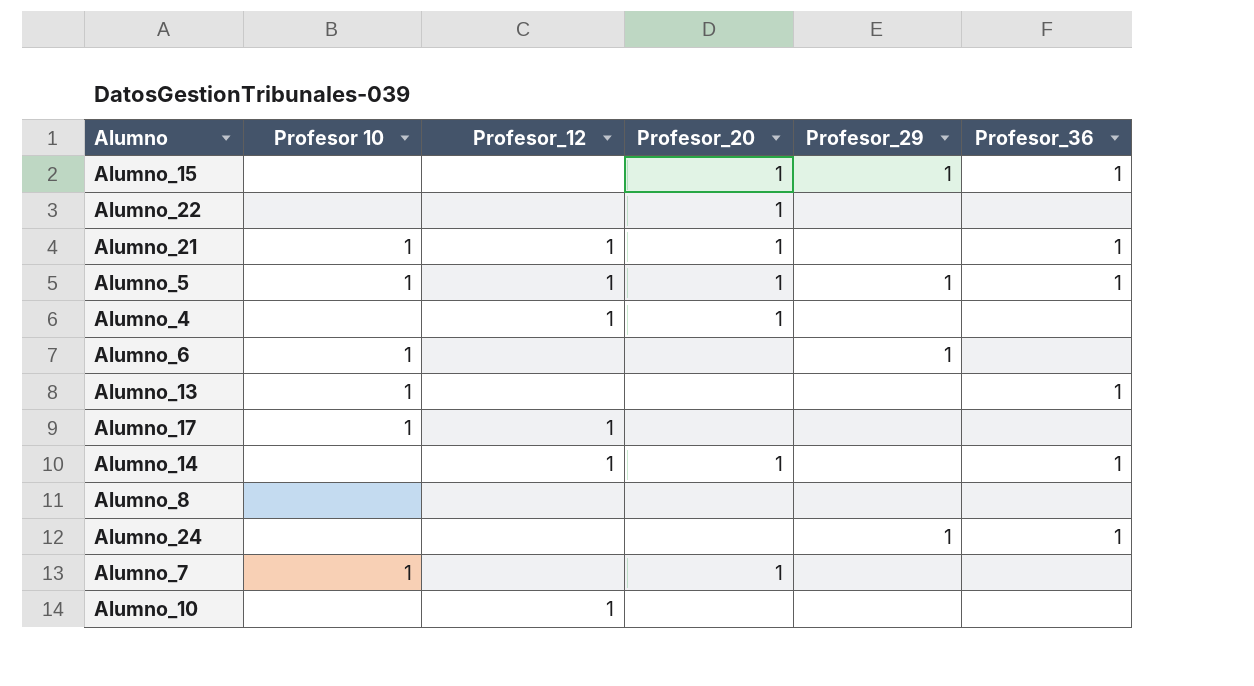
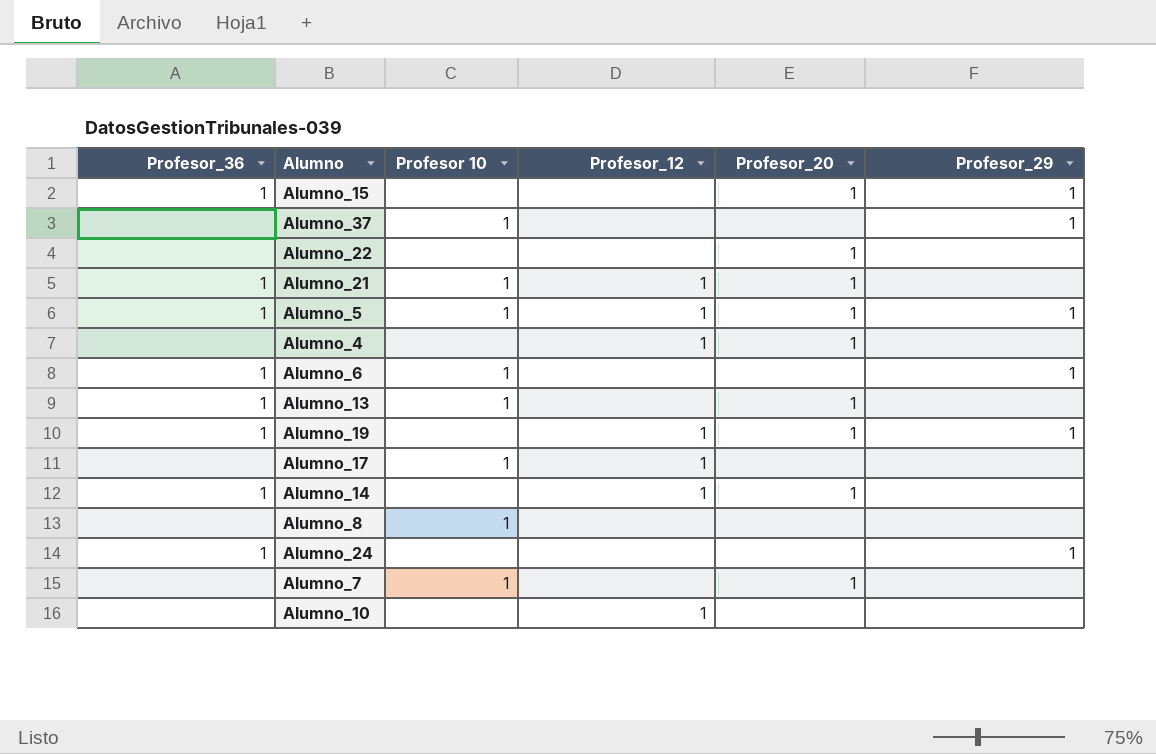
column Profesor_36 | position: 6 -> 1
row Alumno_37: none -> none | 1 | none | none | 1
Alumno_6 | Profesor_36: none -> 1
Alumno_13 | Profesor_20: none -> 1
row Alumno_19: none -> 1 | none | 1 | 1 | 1
Alumno_8 | Profesor 10: none -> 1

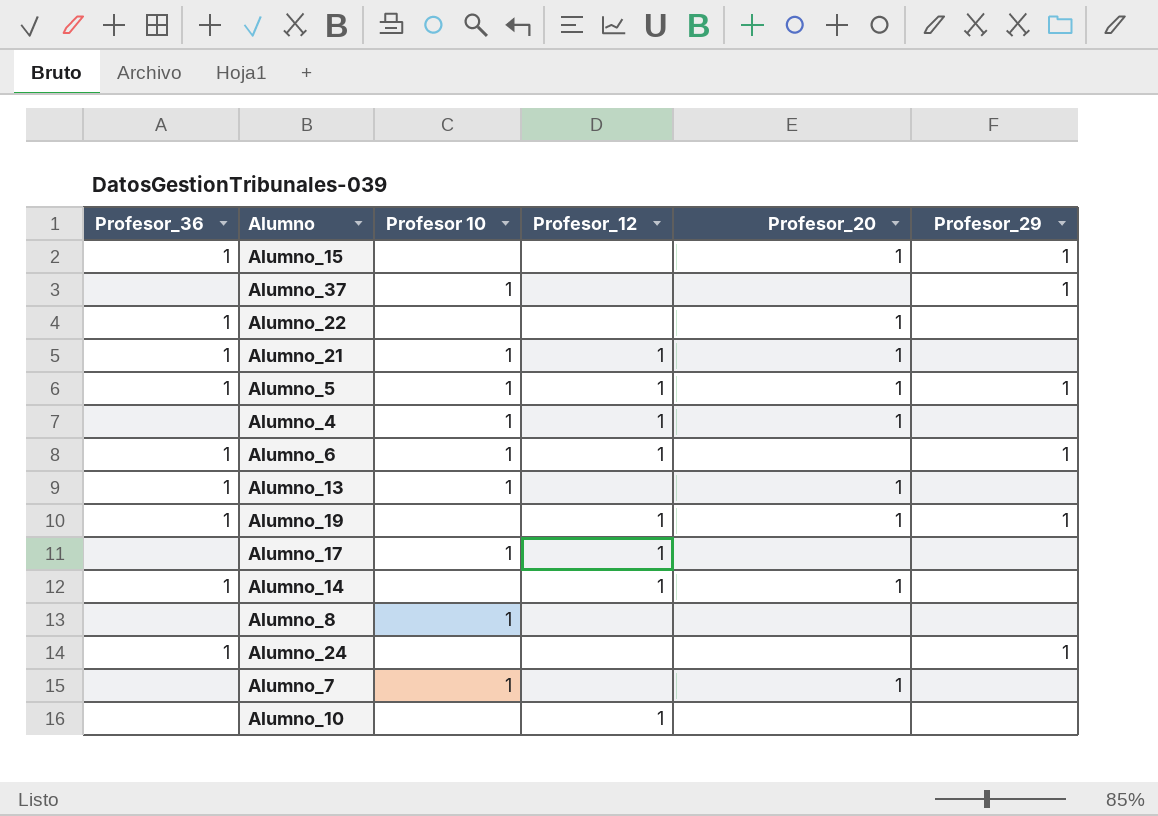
Alumno_22 | Profesor_36: none -> 1
Alumno_4 | Profesor 10: none -> 1
Alumno_6 | Profesor_12: none -> 1

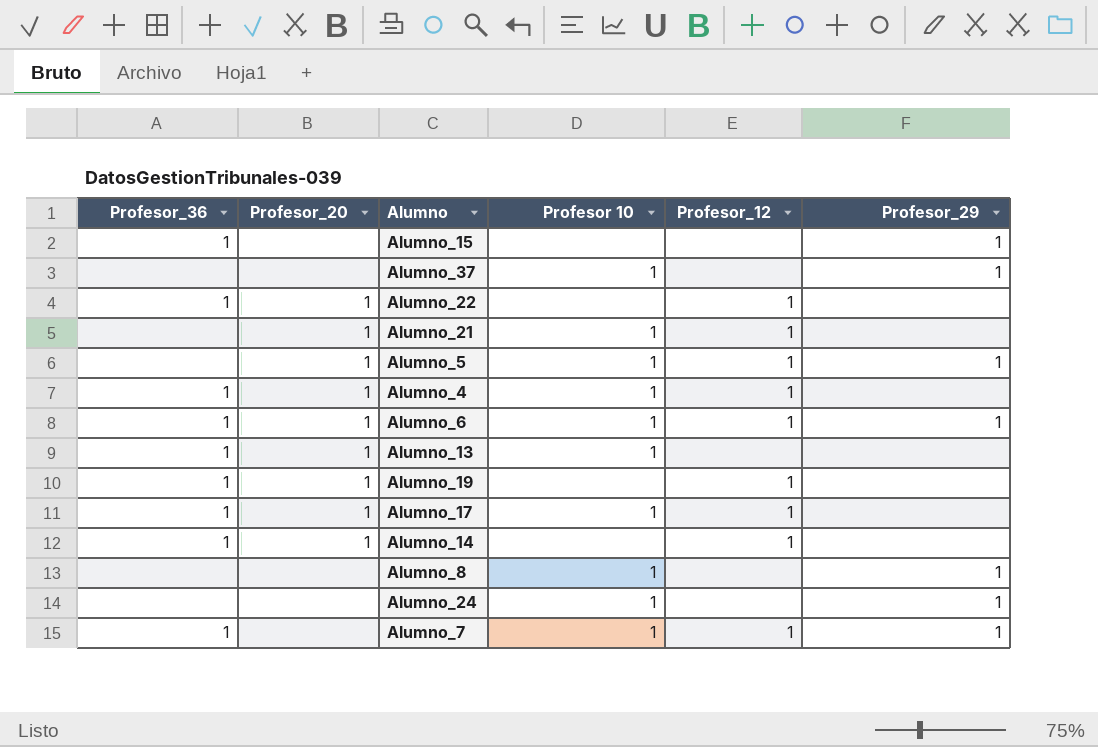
column Profesor_20 | position: 5 -> 2
row Alumno_10: none | none | 1 | none | none -> none
Alumno_15 | Profesor_20: 1 -> none
Alumno_22 | Profesor_12: none -> 1
Alumno_21 | Profesor_36: 1 -> none
Alumno_5 | Profesor_36: 1 -> none
Alumno_4 | Profesor_36: none -> 1
Alumno_6 | Profesor_20: none -> 1
Alumno_19 | Profesor_29: 1 -> none
Alumno_17 | Profesor_36: none -> 1
Alumno_17 | Profesor_20: none -> 1
Alumno_8 | Profesor_29: none -> 1
Alumno_24 | Profesor_36: 1 -> none
Alumno_24 | Profesor 10: none -> 1
Alumno_7 | Profesor_36: none -> 1
Alumno_7 | Profesor_20: 1 -> none
Alumno_7 | Profesor_12: none -> 1
Alumno_7 | Profesor_29: none -> 1

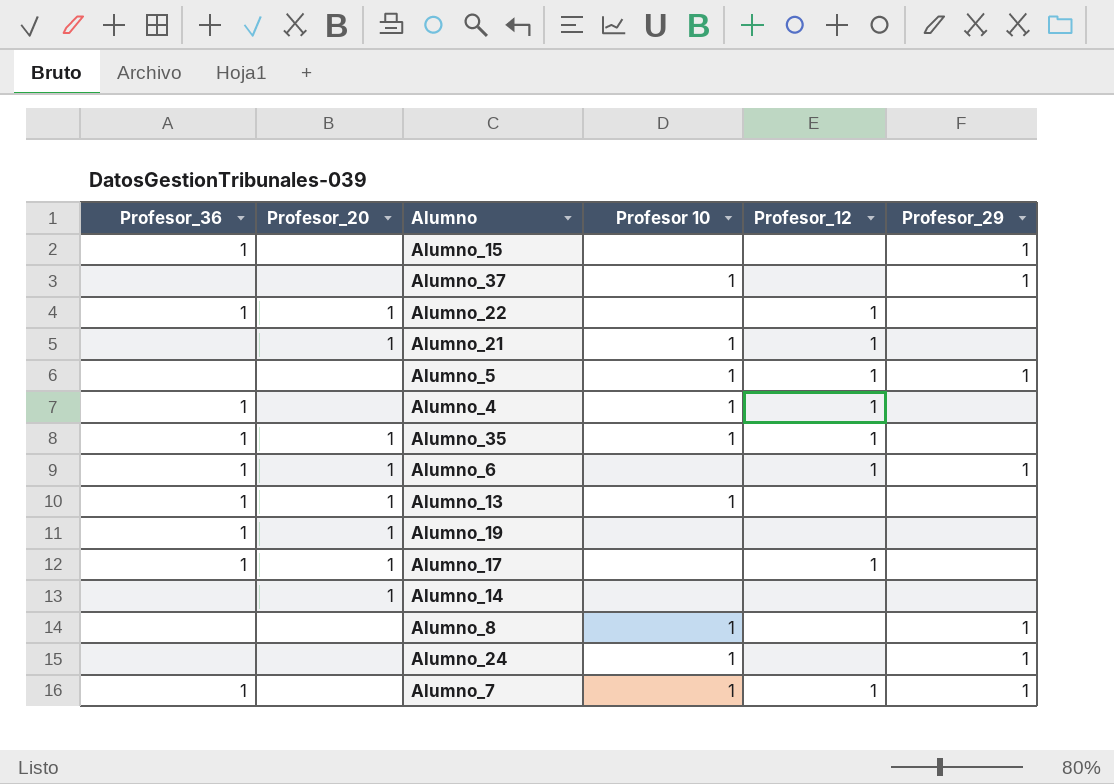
Alumno_5 | Profesor_20: 1 -> none
Alumno_4 | Profesor_20: 1 -> none
row Alumno_35: none -> 1 | 1 | 1 | 1 | none
Alumno_6 | Profesor 10: 1 -> none
Alumno_19 | Profesor_12: 1 -> none
Alumno_17 | Profesor 10: 1 -> none
Alumno_14 | Profesor_36: 1 -> none
Alumno_14 | Profesor_12: 1 -> none

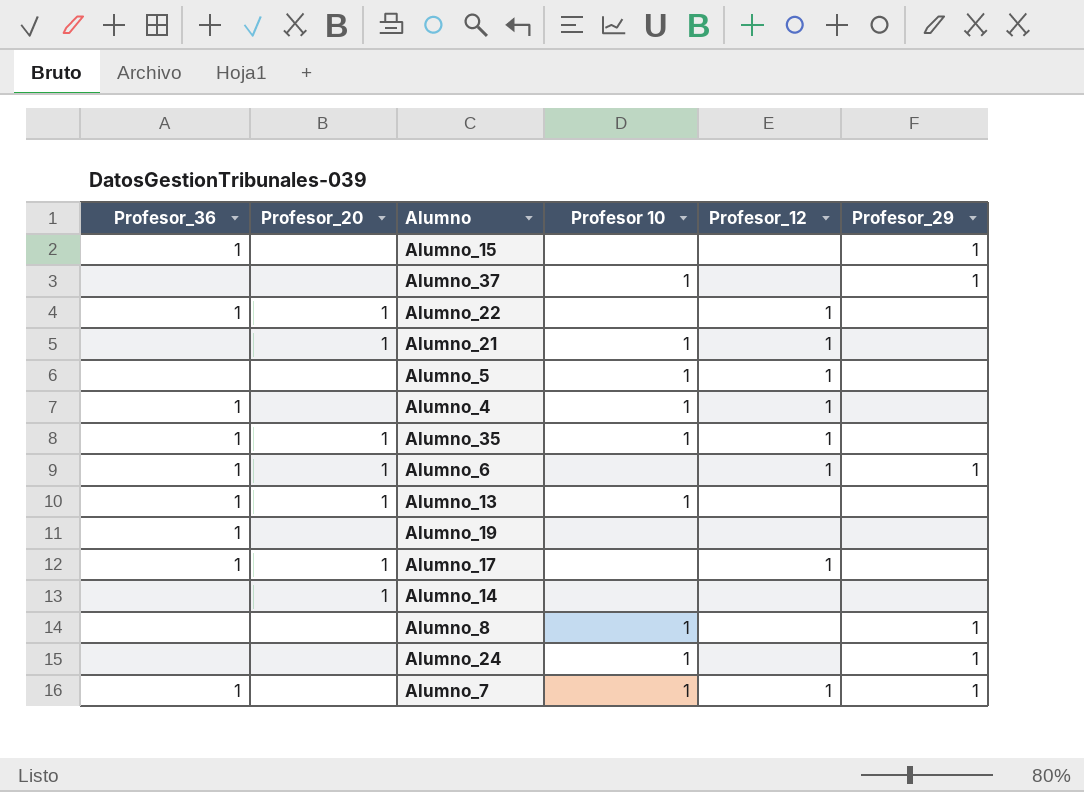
Alumno_5 | Profesor_29: 1 -> none
Alumno_19 | Profesor_20: 1 -> none

